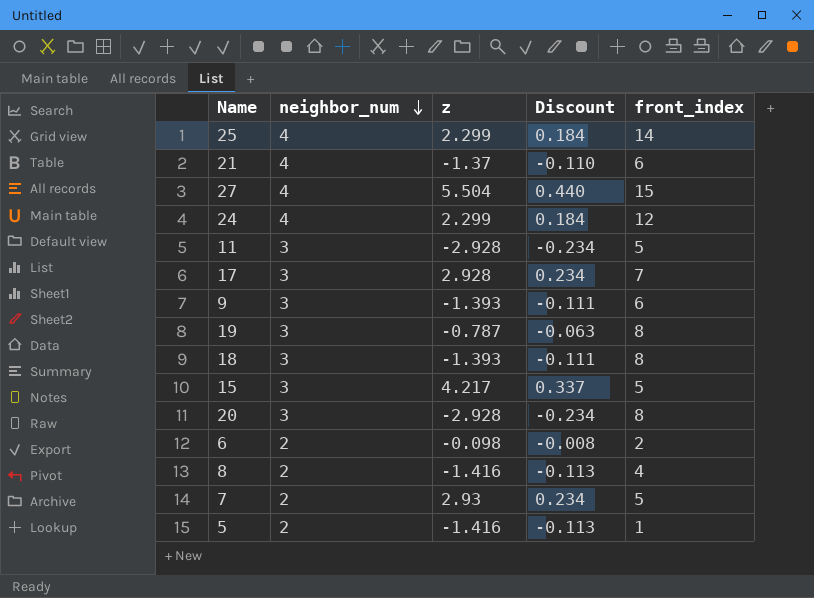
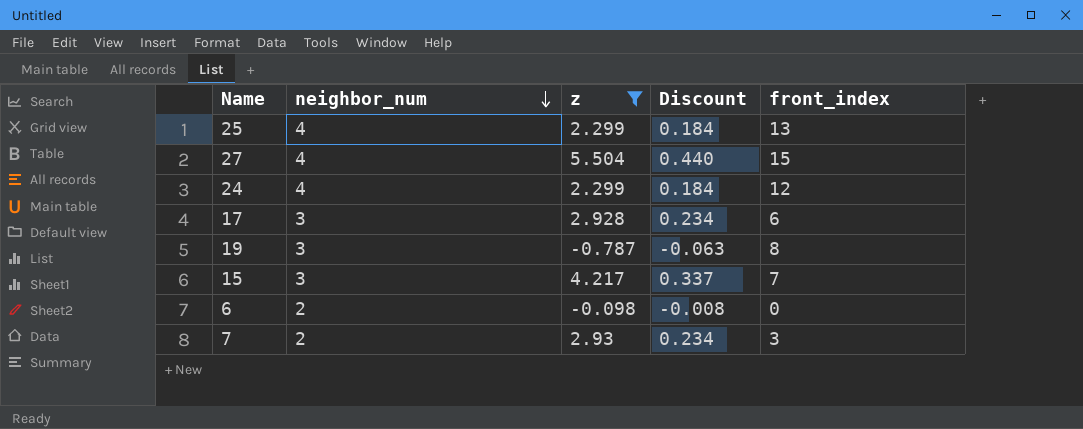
filter: none -> z >= -0.787
25 | front_index: 14 -> 13
17 | front_index: 7 -> 6
15 | front_index: 5 -> 7
6 | front_index: 2 -> 0
7 | front_index: 5 -> 3

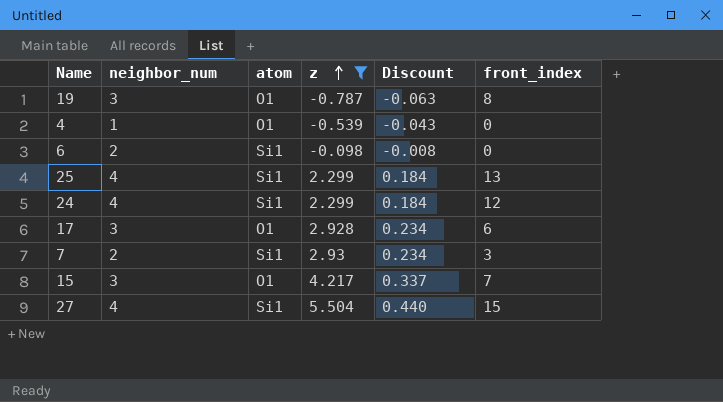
row order: neighbor_num descending -> z ascending
column atom | position: none -> 3
row 4: none -> 1 | O1 | -0.539 | -0.043 | 0

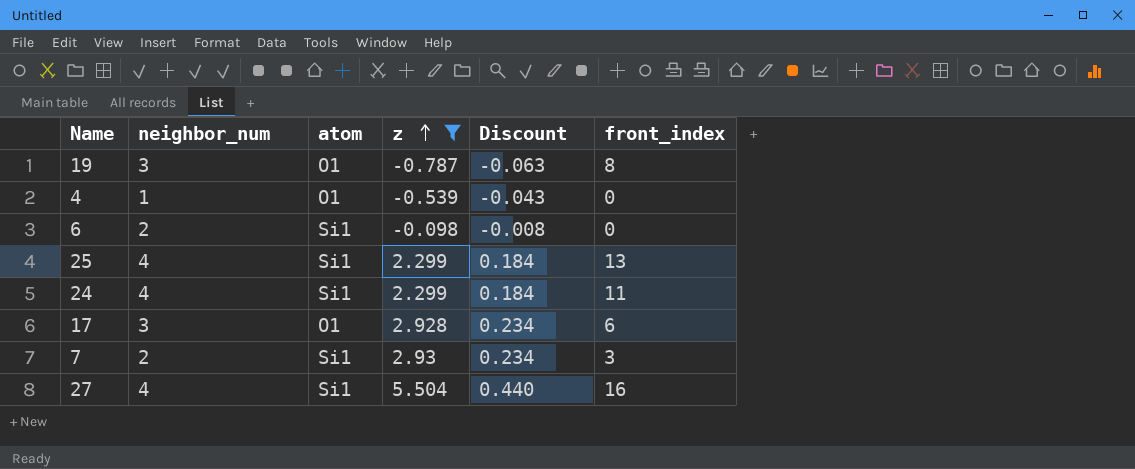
row 15: 3 | O1 | 4.217 | 0.337 | 7 -> none
24 | front_index: 12 -> 11
27 | front_index: 15 -> 16

